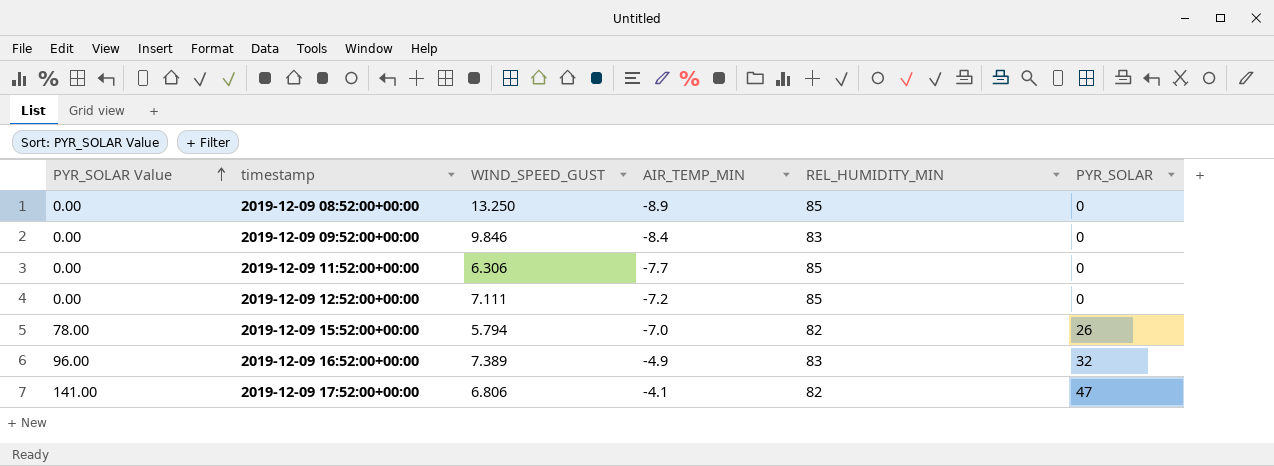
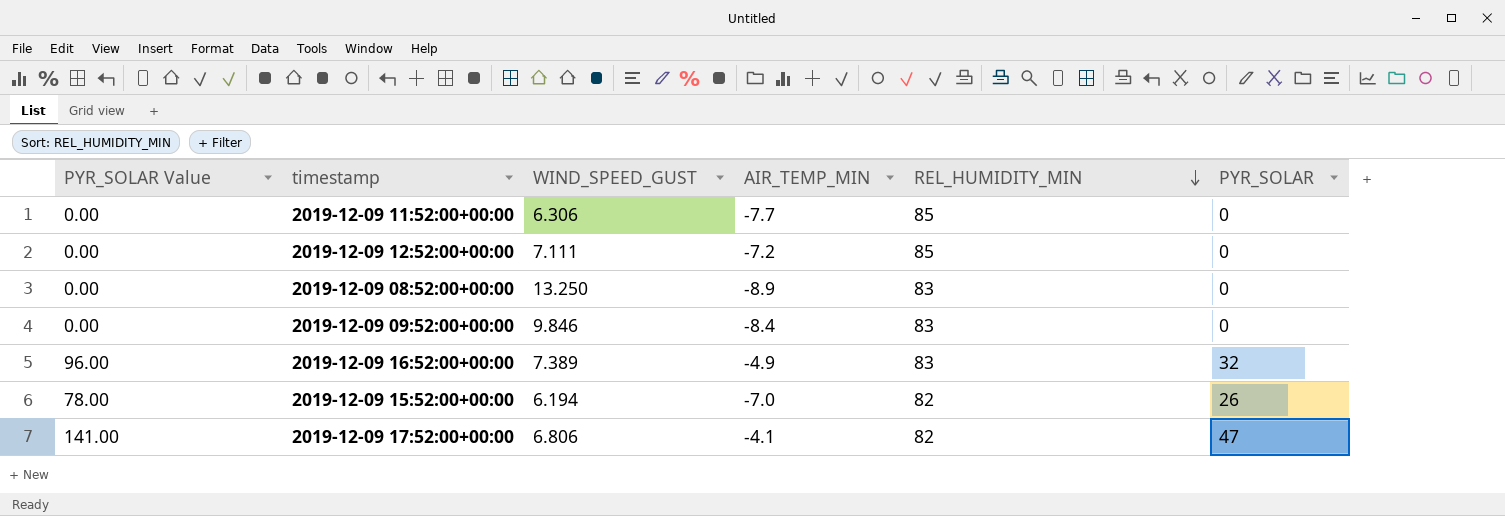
row order: PYR_SOLAR Value ascending -> REL_HUMIDITY_MIN descending
2019-12-09 08:52:00+00:00 | REL_HUMIDITY_MIN: 85 -> 83
2019-12-09 15:52:00+00:00 | WIND_SPEED_GUST: 5.794 -> 6.194

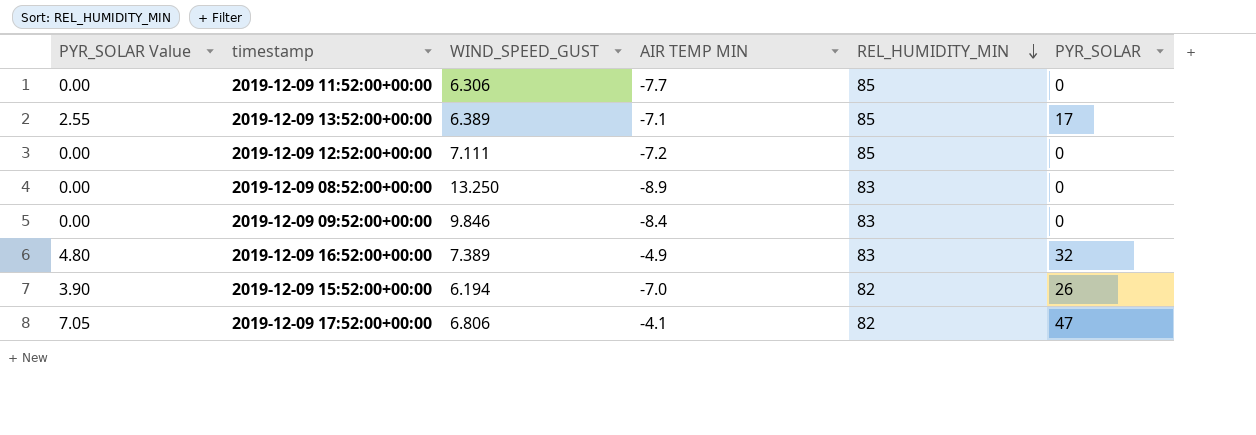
column PYR_SOLAR Value | formula: [PYR_SOLAR] * 3 -> [PYR_SOLAR] * 0.15
column name: AIR_TEMP_MIN -> AIR TEMP MIN
row 2019-12-09 13:52:00+00:00: none -> 2.55 | 6.389 | -7.1 | 85 | 17

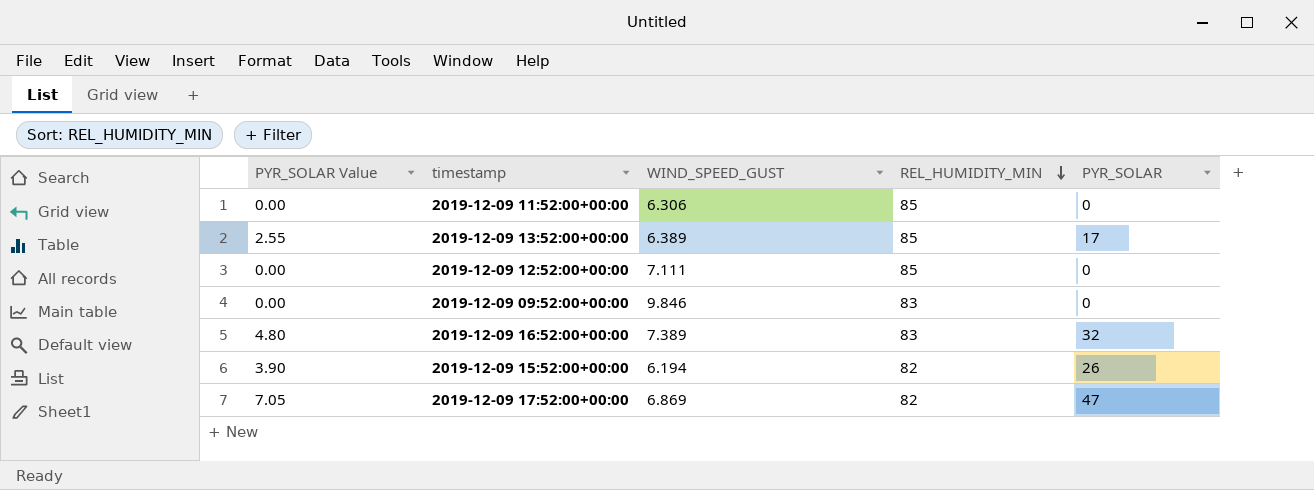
column AIR TEMP MIN | position: 4 -> none
row 2019-12-09 08:52:00+00:00: 0.00 | 13.250 | -8.9 | 83 | 0 -> none
2019-12-09 17:52:00+00:00 | WIND_SPEED_GUST: 6.806 -> 6.869

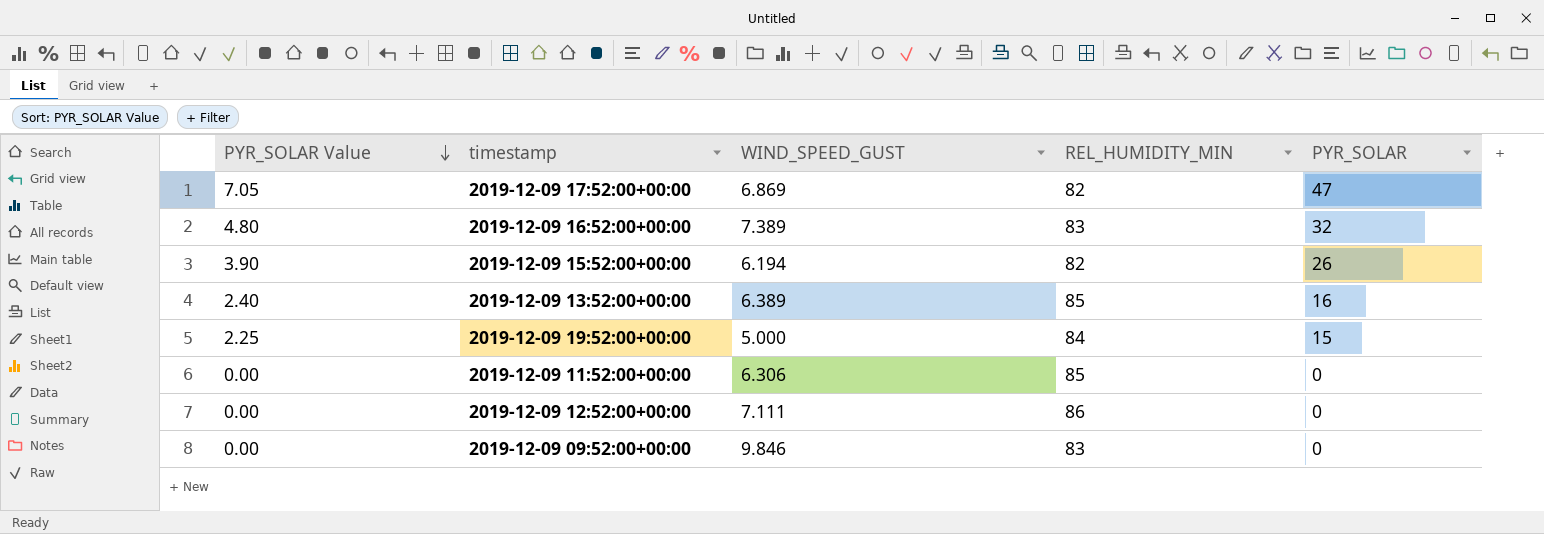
row order: REL_HUMIDITY_MIN descending -> PYR_SOLAR Value descending
2019-12-09 13:52:00+00:00 | PYR_SOLAR Value: 2.55 -> 2.40
2019-12-09 13:52:00+00:00 | PYR_SOLAR: 17 -> 16
row 2019-12-09 19:52:00+00:00: none -> 2.25 | 5.000 | 84 | 15
2019-12-09 12:52:00+00:00 | REL_HUMIDITY_MIN: 85 -> 86

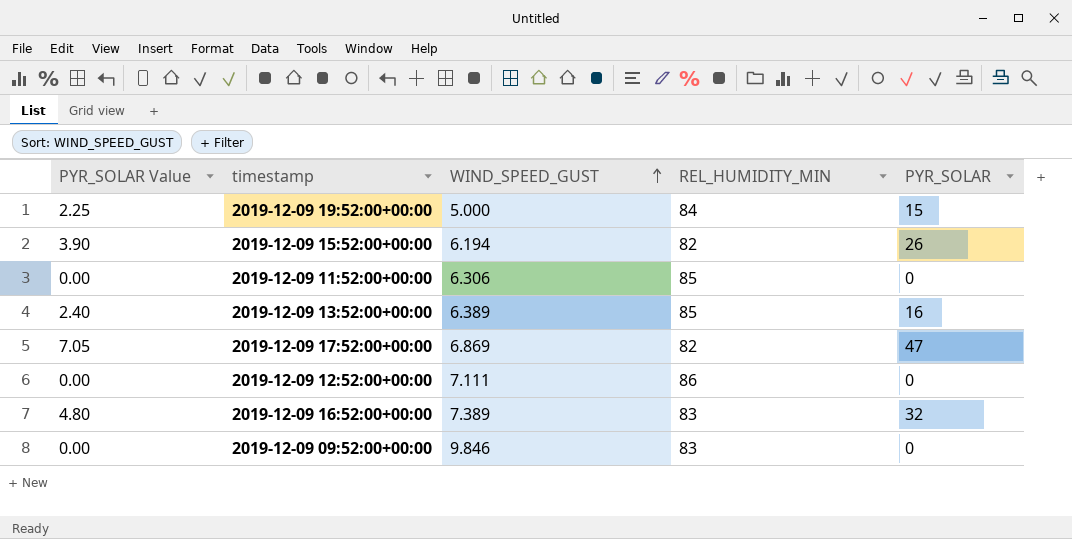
row order: PYR_SOLAR Value descending -> WIND_SPEED_GUST ascending

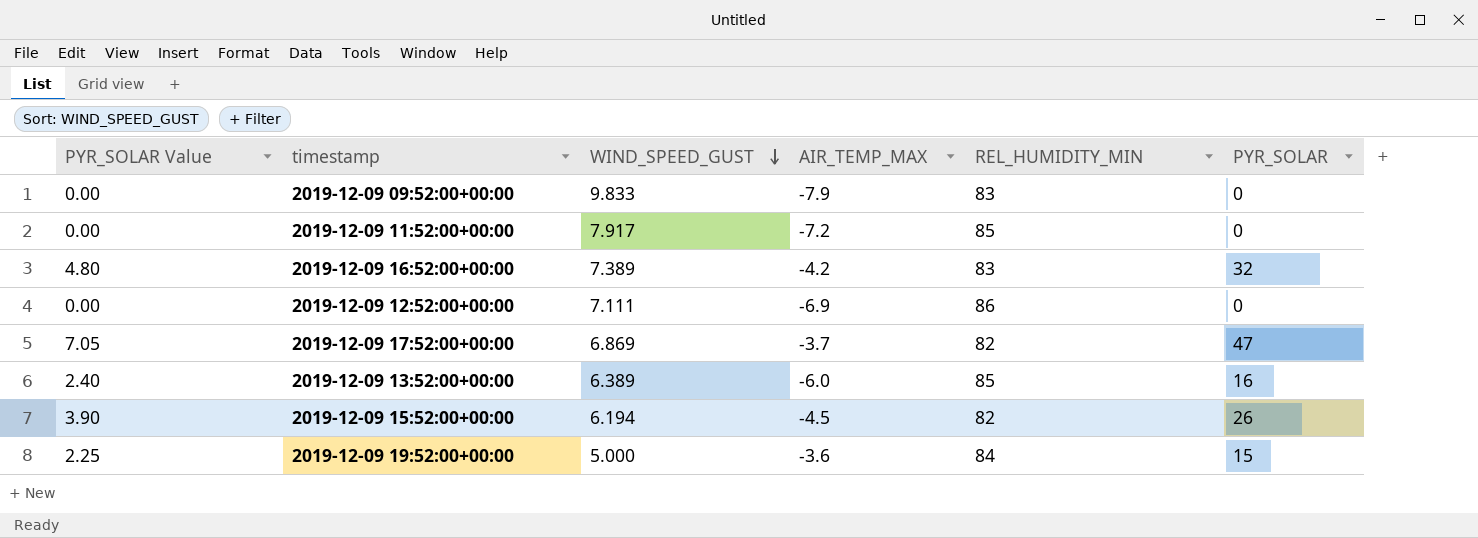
row order: WIND_SPEED_GUST ascending -> WIND_SPEED_GUST descending
column AIR_TEMP_MAX | position: none -> 4
2019-12-09 09:52:00+00:00 | WIND_SPEED_GUST: 9.846 -> 9.833
2019-12-09 11:52:00+00:00 | WIND_SPEED_GUST: 6.306 -> 7.917

